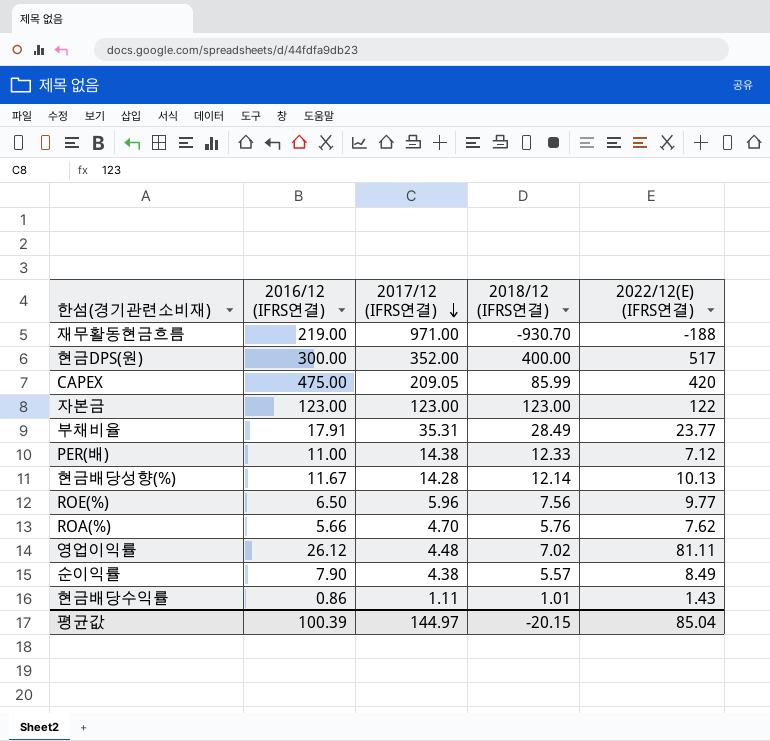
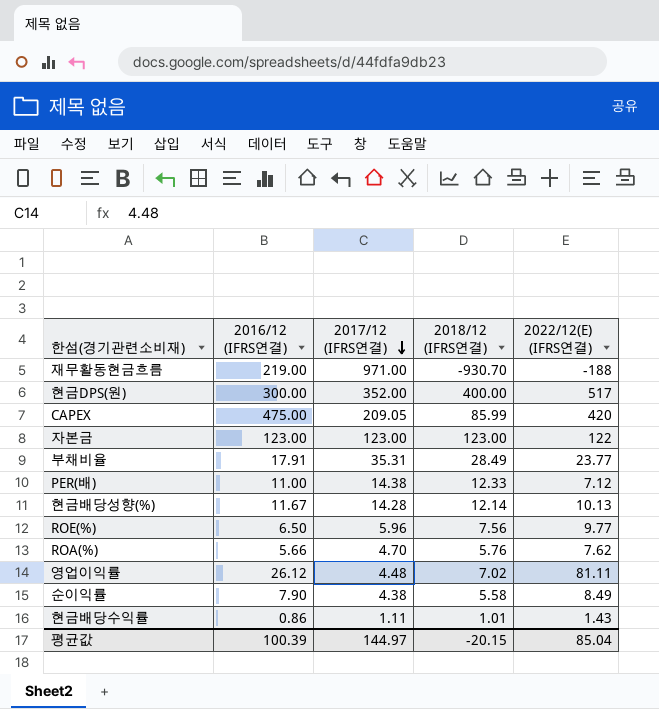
순이익률 | 2018/12 (IFRS연결): 5.57 -> 5.58

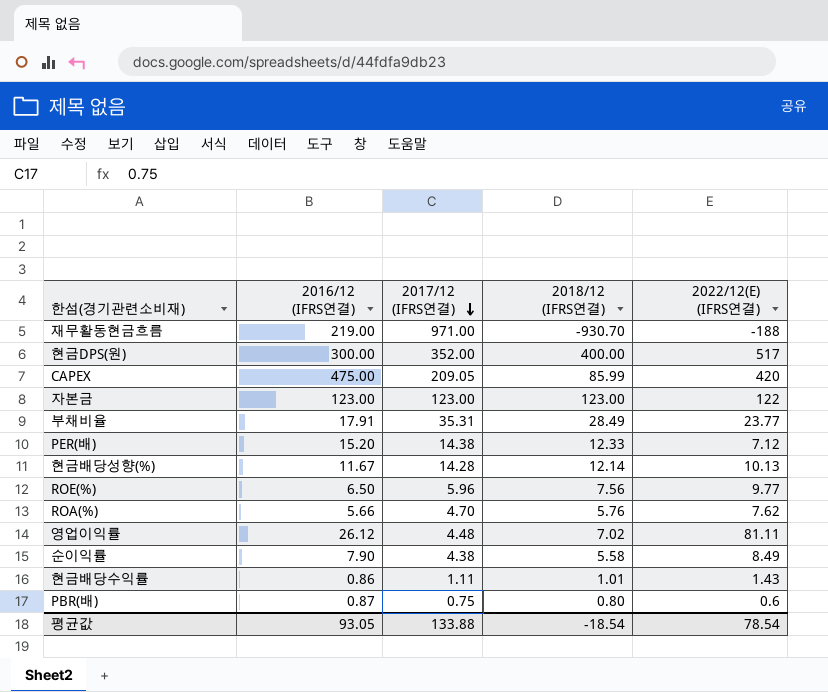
PER(배) | 2016/12 (IFRS연결): 11.00 -> 15.20
row PBR(배): none -> 0.87 | 0.75 | 0.80 | 0.6
평균값 | 2016/12 (IFRS연결): 100.39 -> 93.05
평균값 | 2017/12 (IFRS연결): 144.97 -> 133.88
평균값 | 2018/12 (IFRS연결): -20.15 -> -18.54
평균값 | 2022/12(E) (IFRS연결): 85.04 -> 78.54

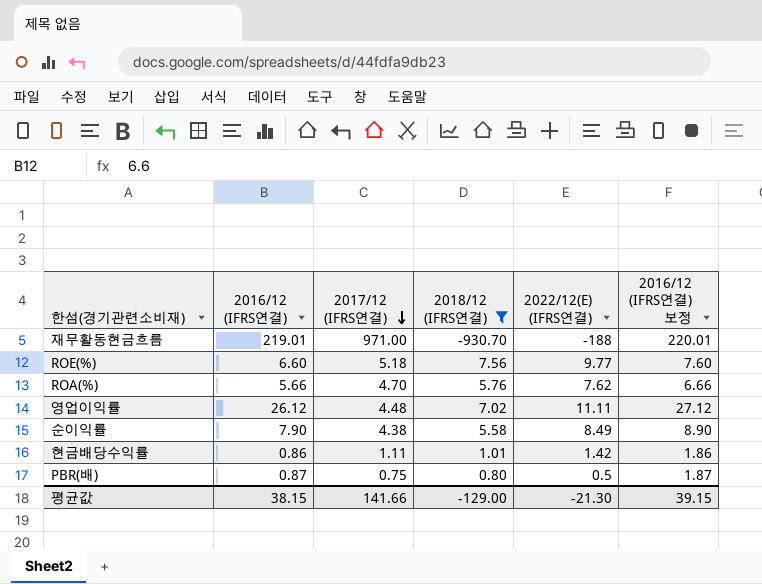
filter: none -> 2018/12 (IFRS연결) <= 7.56
column 2016/12 (IFRS연결) 보정 | formula: none -> [2016/12 (IFRS연결)] + 1
재무활동현금흐름 | 2016/12 (IFRS연결): 219.00 -> 219.01
ROE(%) | 2016/12 (IFRS연결): 6.50 -> 6.60
ROE(%) | 2017/12 (IFRS연결): 5.96 -> 5.18
영업이익률 | 2022/12(E) (IFRS연결): 81.11 -> 11.11
현금배당수익률 | 2022/12(E) (IFRS연결): 1.43 -> 1.42
PBR(배) | 2022/12(E) (IFRS연결): 0.6 -> 0.5
평균값 | 2016/12 (IFRS연결): 93.05 -> 38.15
평균값 | 2017/12 (IFRS연결): 133.88 -> 141.66
평균값 | 2018/12 (IFRS연결): -18.54 -> -129.00
평균값 | 2022/12(E) (IFRS연결): 78.54 -> -21.30

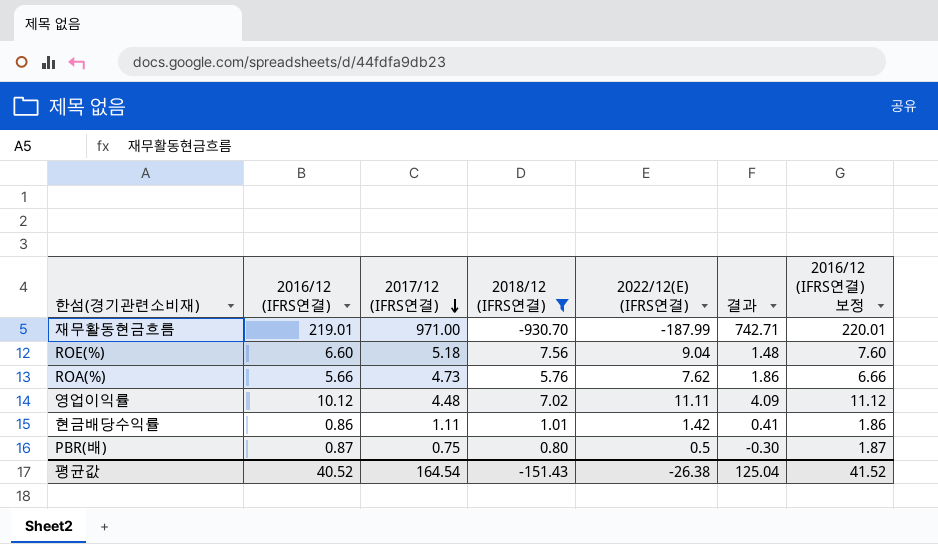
column 결과 | formula: none -> [2022/12(E) (IFRS연결)] - [2018/12 (IFRS연결)]
row 순이익률: 7.90 | 4.38 | 5.58 | 8.49 | 8.90 -> none
재무활동현금흐름 | 2022/12(E) (IFRS연결): -188 -> -187.99
ROE(%) | 2022/12(E) (IFRS연결): 9.77 -> 9.04
ROA(%) | 2017/12 (IFRS연결): 4.70 -> 4.73
영업이익률 | 2016/12 (IFRS연결): 26.12 -> 10.12
영업이익률 | 2016/12 (IFRS연결) 보정: 27.12 -> 11.12
평균값 | 2016/12 (IFRS연결): 38.15 -> 40.52
평균값 | 2017/12 (IFRS연결): 141.66 -> 164.54
평균값 | 2018/12 (IFRS연결): -129.00 -> -151.43
평균값 | 2022/12(E) (IFRS연결): -21.30 -> -26.38
평균값 | 2016/12 (IFRS연결) 보정: 39.15 -> 41.52

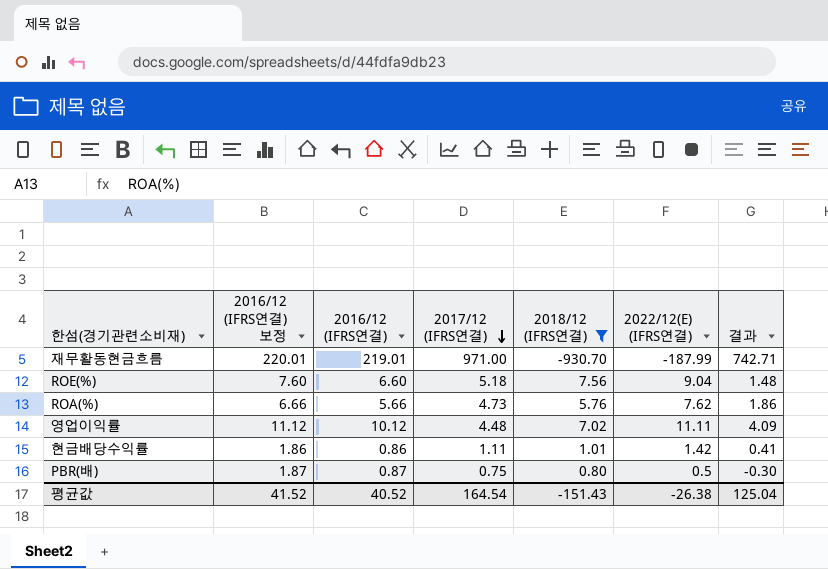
column 2016/12 (IFRS연결) 보정 | position: 7 -> 2

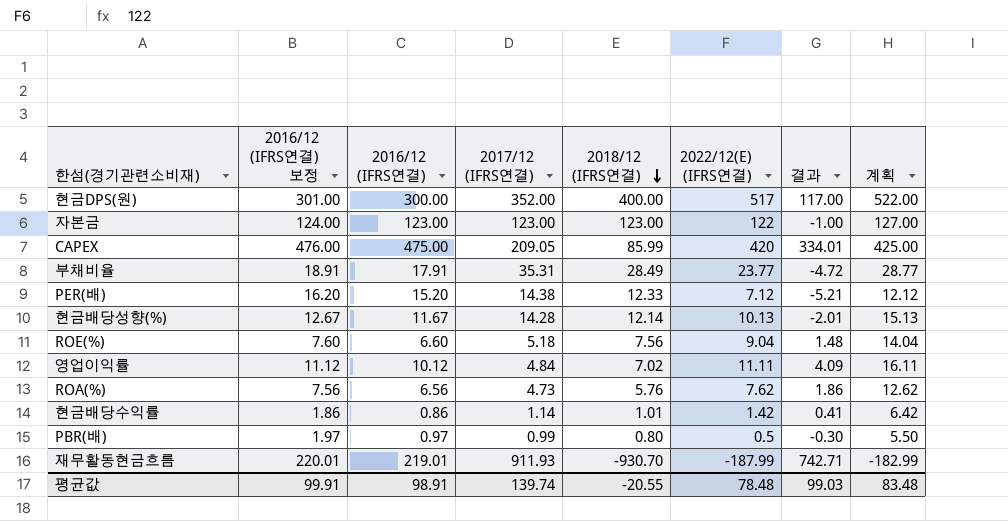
filter: 2018/12 (IFRS연결) <= 7.56 -> none
row order: 2017/12 (IFRS연결) descending -> 2018/12 (IFRS연결) descending
column 계획 | formula: none -> [2022/12(E) (IFRS연결)] + 5
영업이익률 | 2017/12 (IFRS연결): 4.48 -> 4.84
ROA(%) | 2016/12 (IFRS연결) 보정: 6.66 -> 7.56
ROA(%) | 2016/12 (IFRS연결): 5.66 -> 6.56
현금배당수익률 | 2017/12 (IFRS연결): 1.11 -> 1.14
PBR(배) | 2016/12 (IFRS연결) 보정: 1.87 -> 1.97
PBR(배) | 2016/12 (IFRS연결): 0.87 -> 0.97
PBR(배) | 2017/12 (IFRS연결): 0.75 -> 0.99
재무활동현금흐름 | 2017/12 (IFRS연결): 971.00 -> 911.93
평균값 | 2016/12 (IFRS연결) 보정: 41.52 -> 99.91
평균값 | 2016/12 (IFRS연결): 40.52 -> 98.91
평균값 | 2017/12 (IFRS연결): 164.54 -> 139.74
평균값 | 2018/12 (IFRS연결): -151.43 -> -20.55
평균값 | 2022/12(E) (IFRS연결): -26.38 -> 78.48
평균값 | 결과: 125.04 -> 99.03

